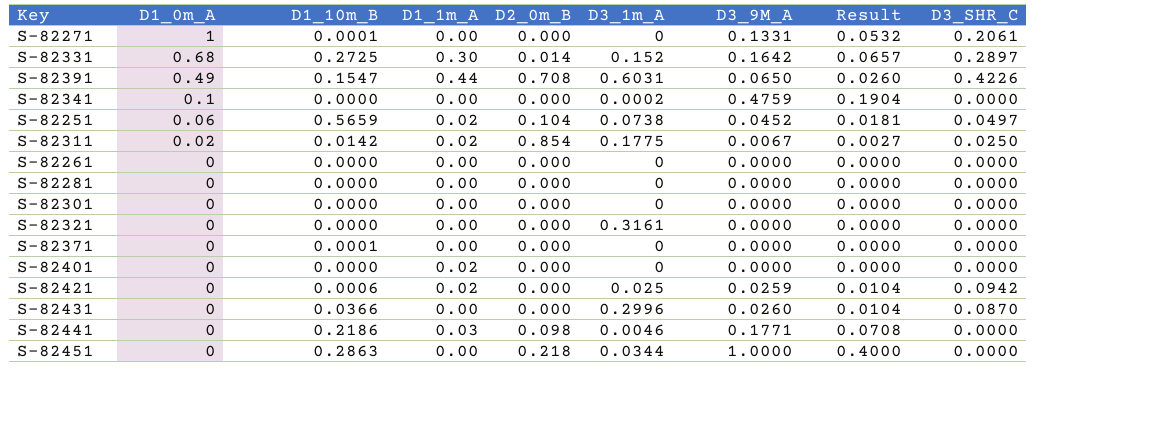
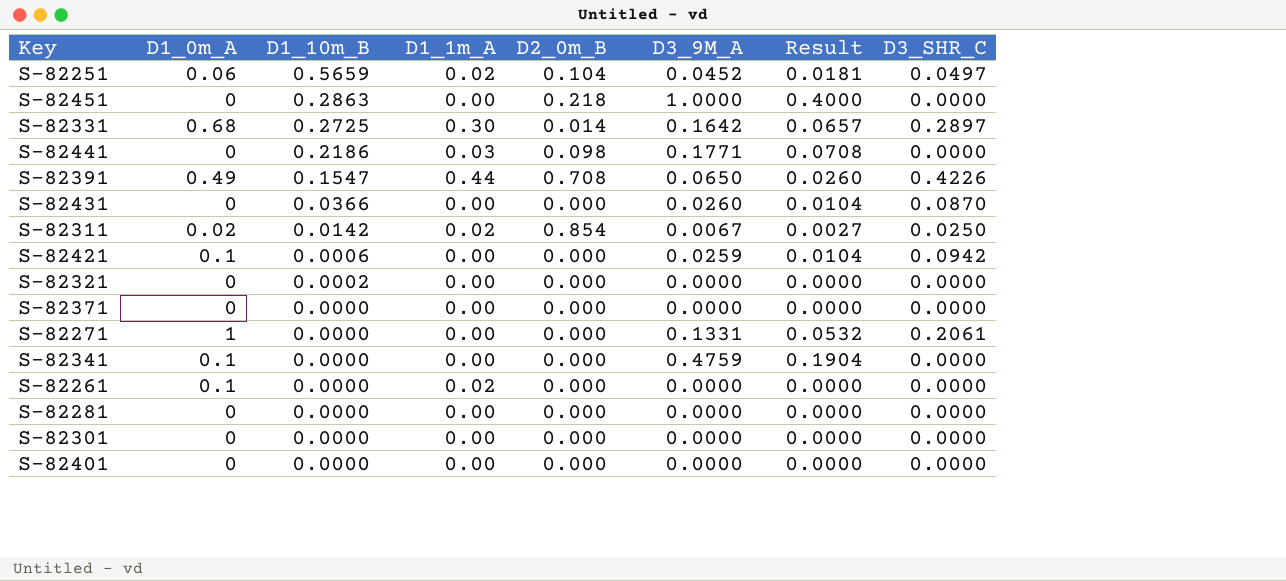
row order: D1_0m_A descending -> D1_10m_B descending
column D3_1m_A | position: 6 -> none
S-82421 | D1_0m_A: 0 -> 0.1
S-82421 | D1_1m_A: 0.02 -> 0.00
S-82321 | D1_10m_B: 0.0000 -> 0.0002
S-82371 | D1_10m_B: 0.0001 -> 0.0000
S-82271 | D1_10m_B: 0.0001 -> 0.0000
S-82261 | D1_0m_A: 0 -> 0.1
S-82261 | D1_1m_A: 0.00 -> 0.02
S-82401 | D1_1m_A: 0.02 -> 0.00

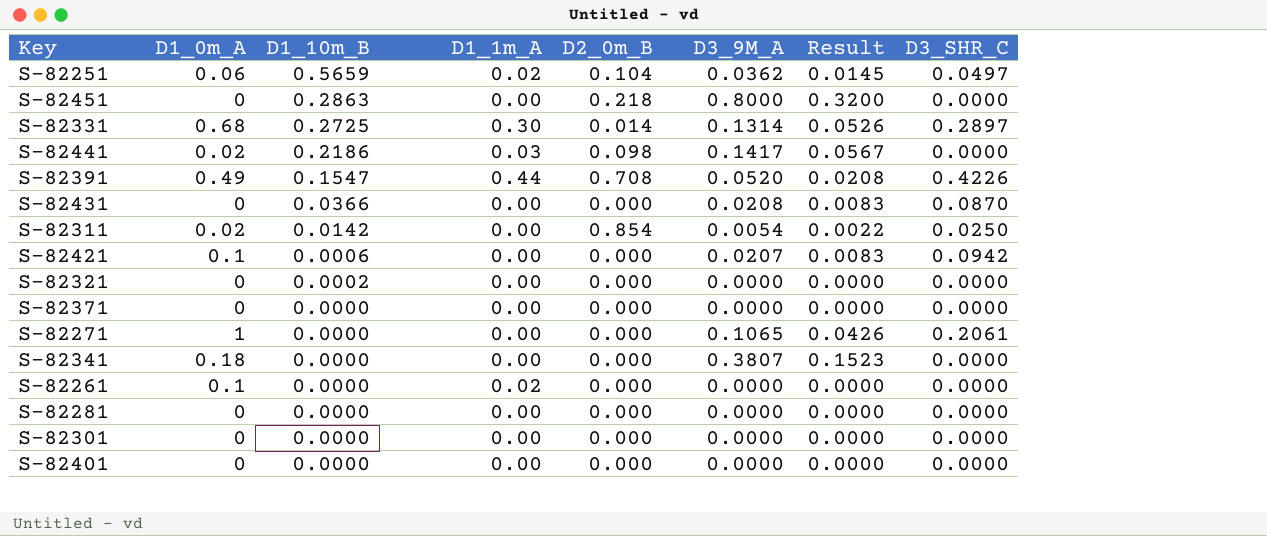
S-82251 | D3_9M_A: 0.0452 -> 0.0362
S-82251 | Result: 0.0181 -> 0.0145
S-82451 | D3_9M_A: 1.0000 -> 0.8000
S-82451 | Result: 0.4000 -> 0.3200
S-82331 | D3_9M_A: 0.1642 -> 0.1314
S-82331 | Result: 0.0657 -> 0.0526
S-82441 | D1_0m_A: 0 -> 0.02
S-82441 | D3_9M_A: 0.1771 -> 0.1417
S-82441 | Result: 0.0708 -> 0.0567
S-82391 | D3_9M_A: 0.0650 -> 0.0520
S-82391 | Result: 0.0260 -> 0.0208
S-82431 | D3_9M_A: 0.0260 -> 0.0208
S-82431 | Result: 0.0104 -> 0.0083
S-82311 | D1_1m_A: 0.02 -> 0.00
S-82311 | D3_9M_A: 0.0067 -> 0.0054
S-82311 | Result: 0.0027 -> 0.0022
S-82421 | D3_9M_A: 0.0259 -> 0.0207
S-82421 | Result: 0.0104 -> 0.0083
S-82271 | D3_9M_A: 0.1331 -> 0.1065
S-82271 | Result: 0.0532 -> 0.0426
S-82341 | D1_0m_A: 0.1 -> 0.18
S-82341 | D3_9M_A: 0.4759 -> 0.3807
S-82341 | Result: 0.1904 -> 0.1523

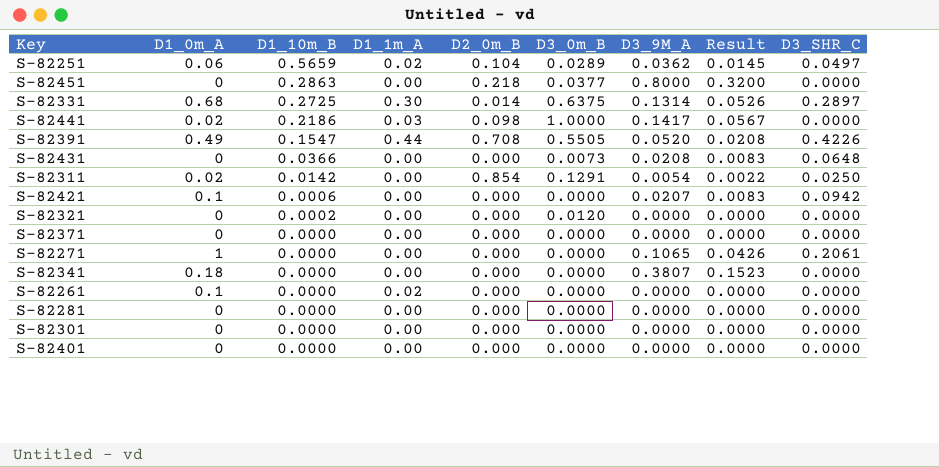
column D3_0m_B | position: none -> 6
S-82431 | D3_SHR_C: 0.0870 -> 0.0648

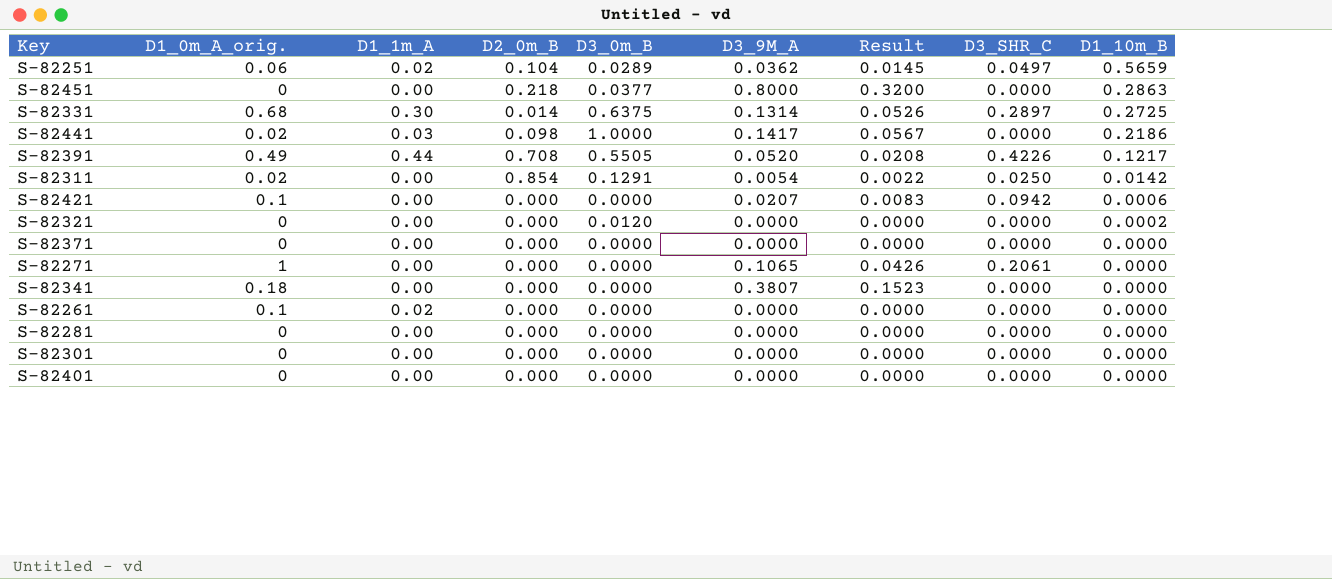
column name: D1_0m_A -> D1_0m_A_orig.
column D1_10m_B | position: 3 -> 9
row S-82431: 0 | 0.0366 | 0.00 | 0.000 | 0.0073 | 0.0208 | 0.0083 | 0.0648 -> none
S-82391 | D1_10m_B: 0.1547 -> 0.1217

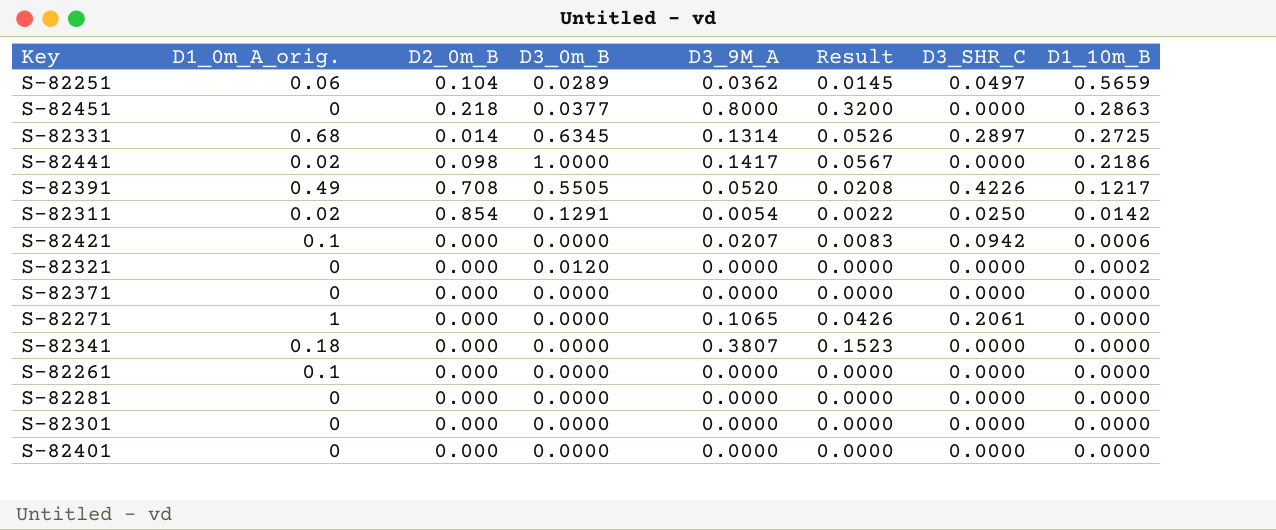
column D1_1m_A | position: 3 -> none
S-82331 | D3_0m_B: 0.6375 -> 0.6345

